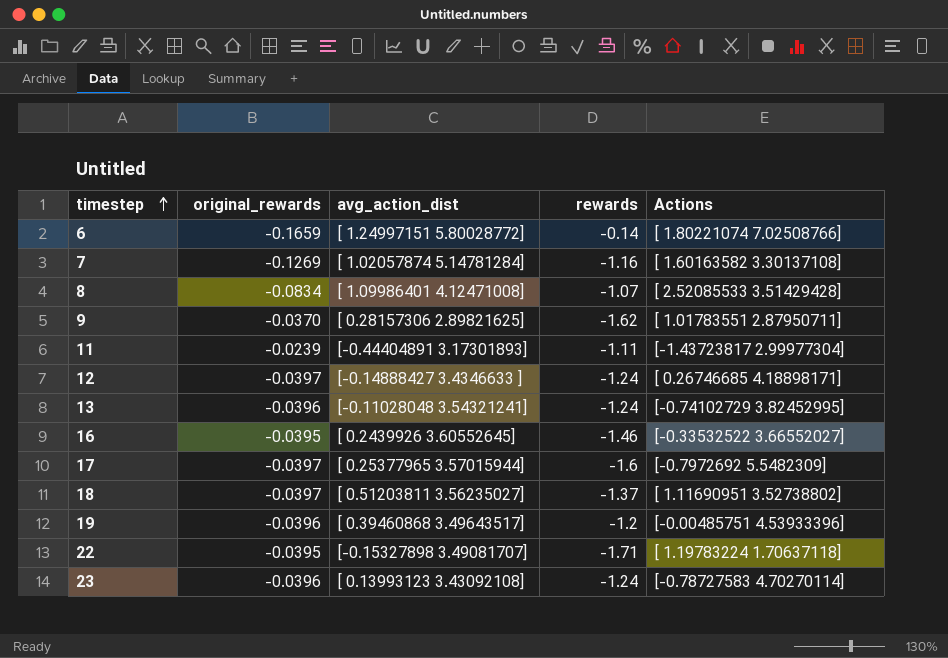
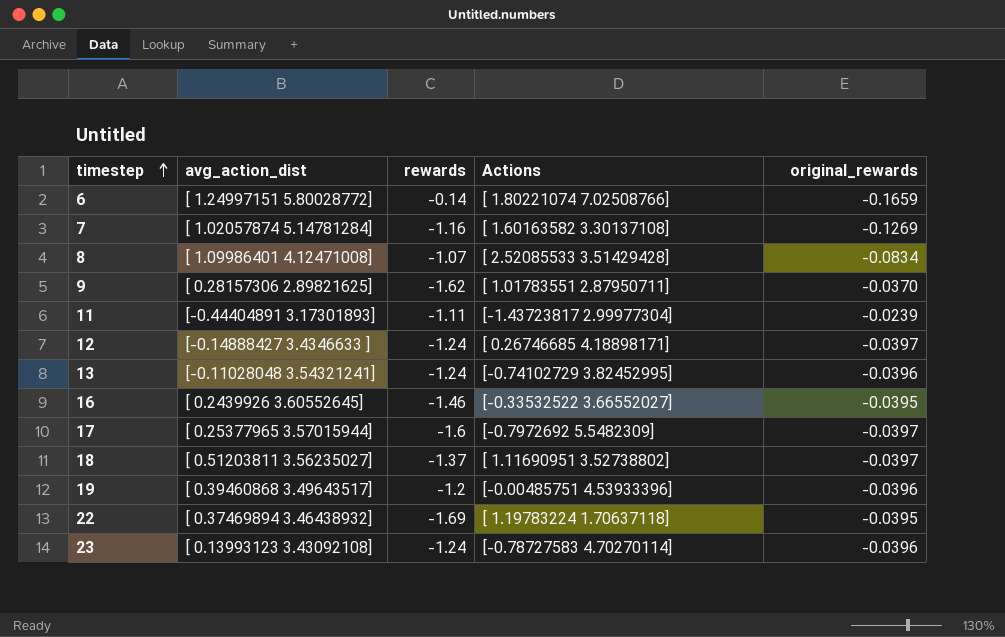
column original_rewards | position: 2 -> 5
22 | avg_action_dist: [-0.15327898 3.49081707] -> [ 0.37469894 3.46438932]
22 | rewards: -1.71 -> -1.69

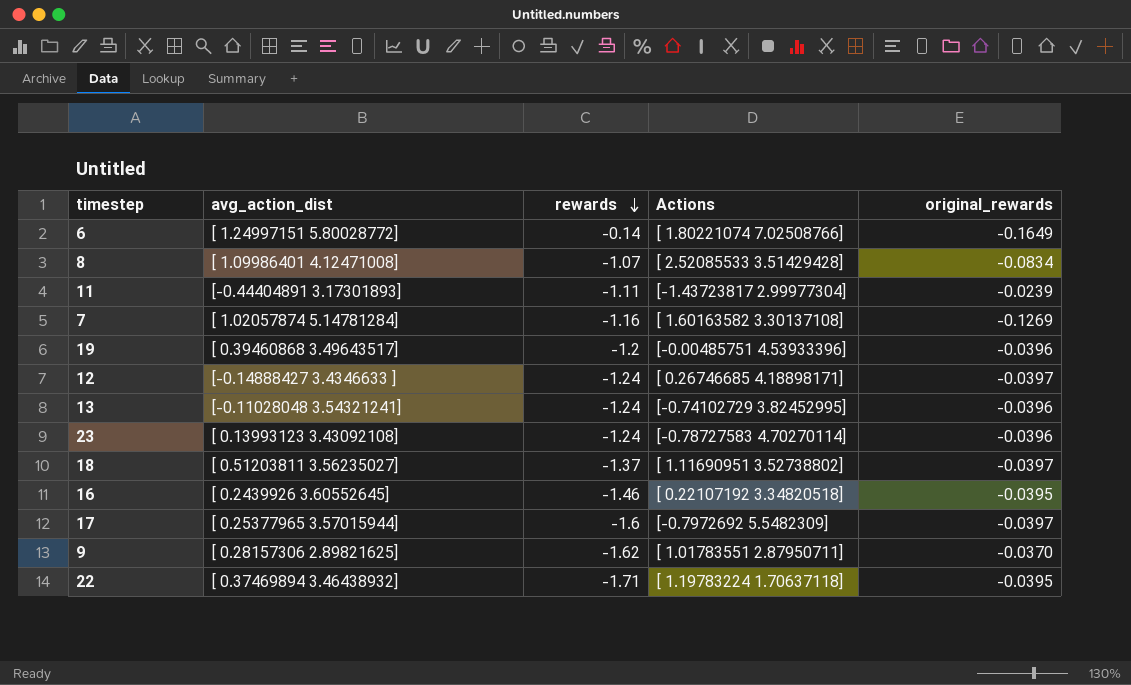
row order: timestep ascending -> rewards descending
6 | original_rewards: -0.1659 -> -0.1649
16 | Actions: [-0.33532522 3.66552027] -> [ 0.22107192 3.34820518]
22 | rewards: -1.69 -> -1.71

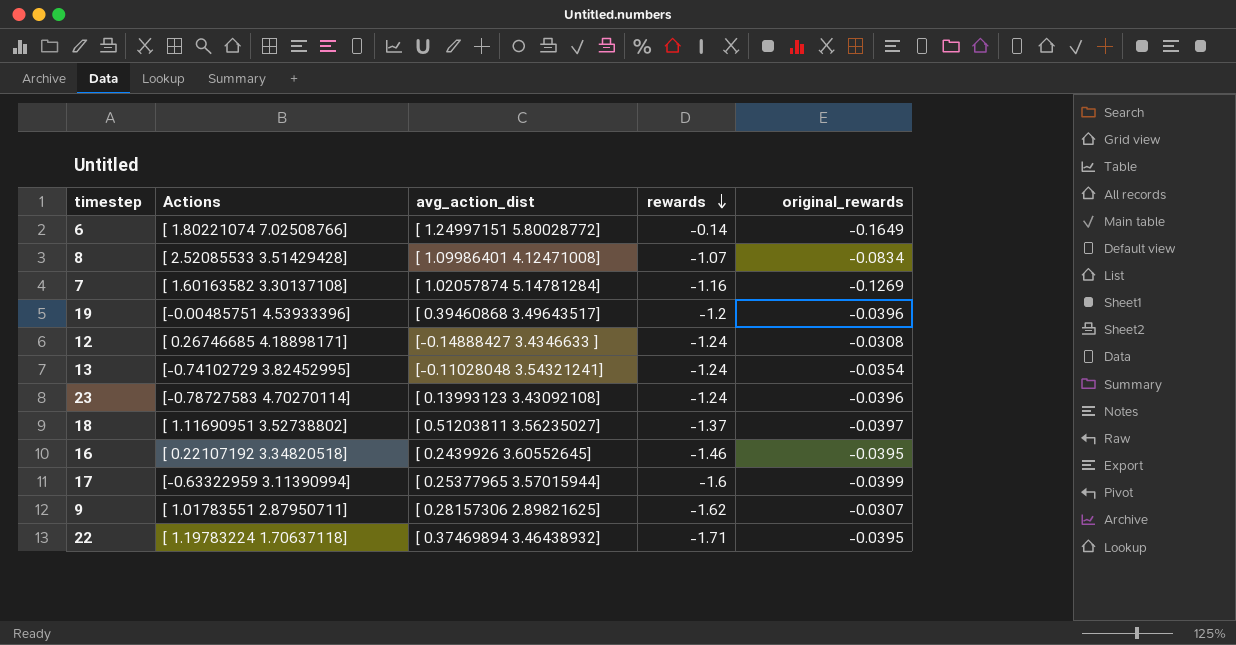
column Actions | position: 4 -> 2
row 11: [-0.44404891 3.17301893] | -1.11 | [-1.43723817 2.99977304] | -0.0239 -> none
12 | original_rewards: -0.0397 -> -0.0308
13 | original_rewards: -0.0396 -> -0.0354
17 | Actions: [-0.7972692 5.5482309] -> [-0.63322959 3.11390994]
17 | original_rewards: -0.0397 -> -0.0399
9 | original_rewards: -0.0370 -> -0.0307

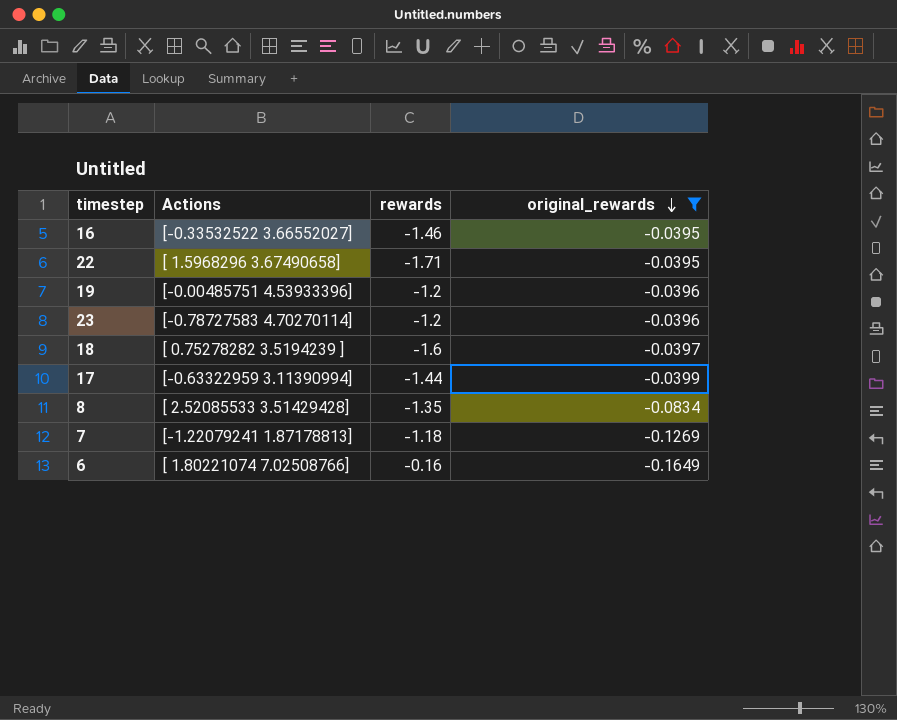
filter: none -> original_rewards <= -0.0395
row order: rewards descending -> original_rewards descending
column avg_action_dist | position: 3 -> none
16 | Actions: [ 0.22107192 3.34820518] -> [-0.33532522 3.66552027]
22 | Actions: [ 1.19783224 1.70637118] -> [ 1.5968296 3.67490658]
23 | rewards: -1.24 -> -1.2
18 | Actions: [ 1.11690951 3.52738802] -> [ 0.75278282 3.5194239 ]
18 | rewards: -1.37 -> -1.6
17 | rewards: -1.6 -> -1.44
8 | rewards: -1.07 -> -1.35
7 | Actions: [ 1.60163582 3.30137108] -> [-1.22079241 1.87178813]
7 | rewards: -1.16 -> -1.18
6 | rewards: -0.14 -> -0.16

